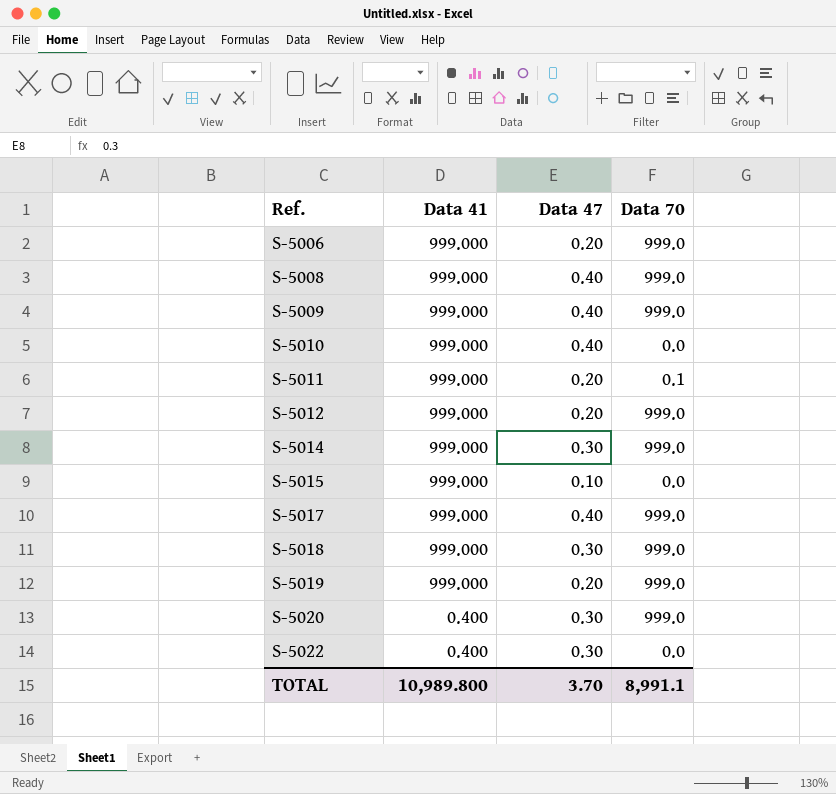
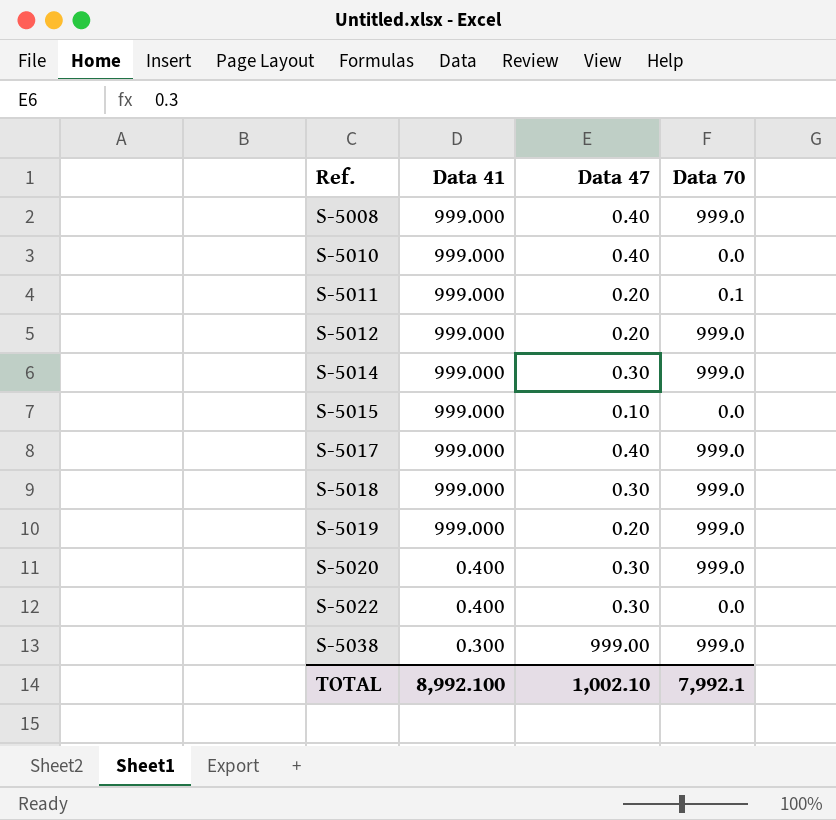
row S-5006: 999.000 | 0.20 | 999.0 -> none
row S-5009: 999.000 | 0.40 | 999.0 -> none
row S-5038: none -> 0.300 | 999.00 | 999.0
TOTAL | Data 41: 10,989.800 -> 8,992.100
TOTAL | Data 47: 3.70 -> 1,002.10
TOTAL | Data 70: 8,991.1 -> 7,992.1

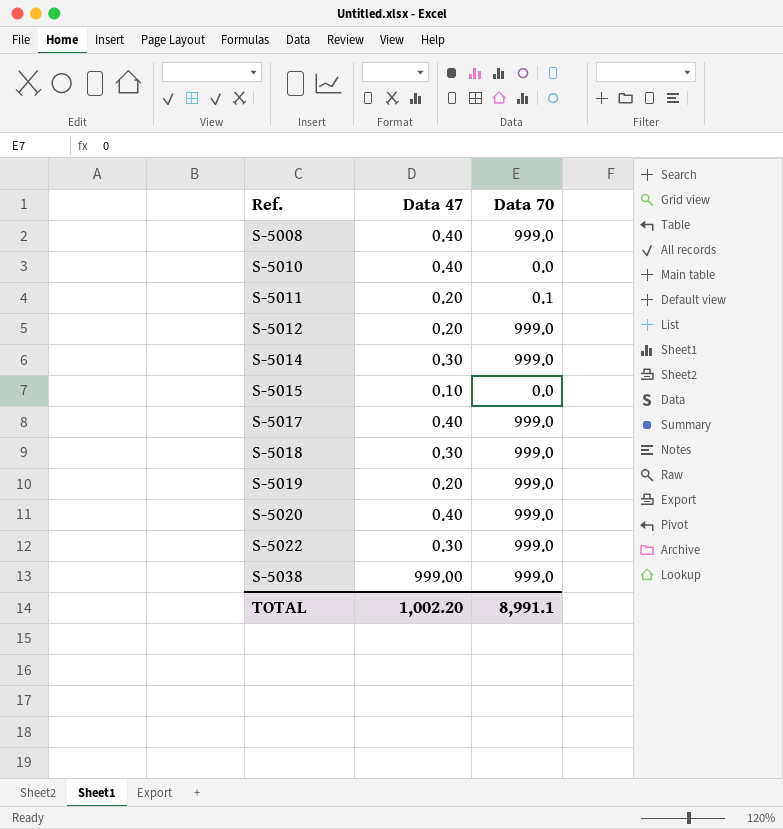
column Data 41 | position: 2 -> none
S-5020 | Data 47: 0.30 -> 0.40
S-5022 | Data 70: 0.0 -> 999.0
TOTAL | Data 47: 1,002.10 -> 1,002.20
TOTAL | Data 70: 7,992.1 -> 8,991.1

